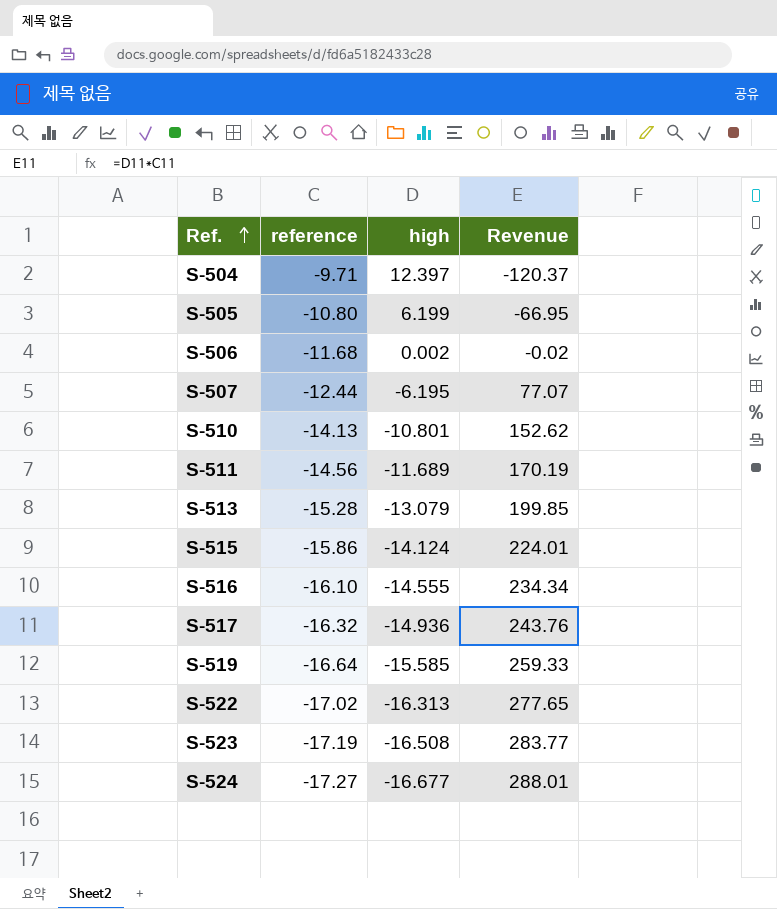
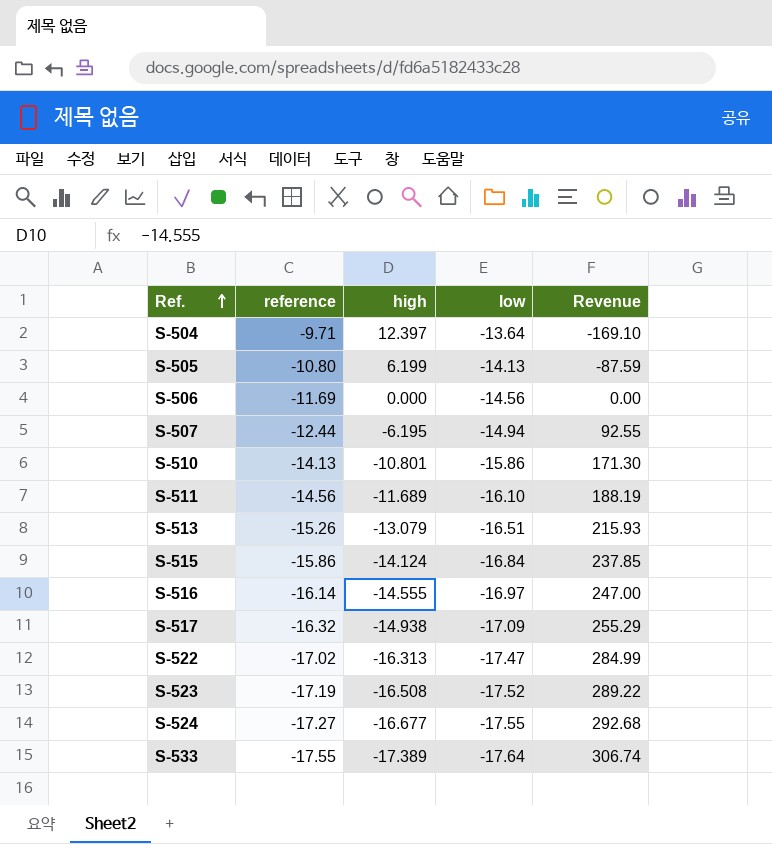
column low | position: none -> 4
column Revenue | formula: [reference] * [high] -> [high] * [low]
row S-519: -16.64 | -15.585 | 259.33 -> none
S-506 | reference: -11.68 -> -11.69
S-506 | high: 0.002 -> 0.000
S-513 | reference: -15.28 -> -15.26
S-516 | reference: -16.10 -> -16.14
S-517 | high: -14.936 -> -14.938
row S-533: none -> -17.55 | -17.389 | -17.64 | 306.74

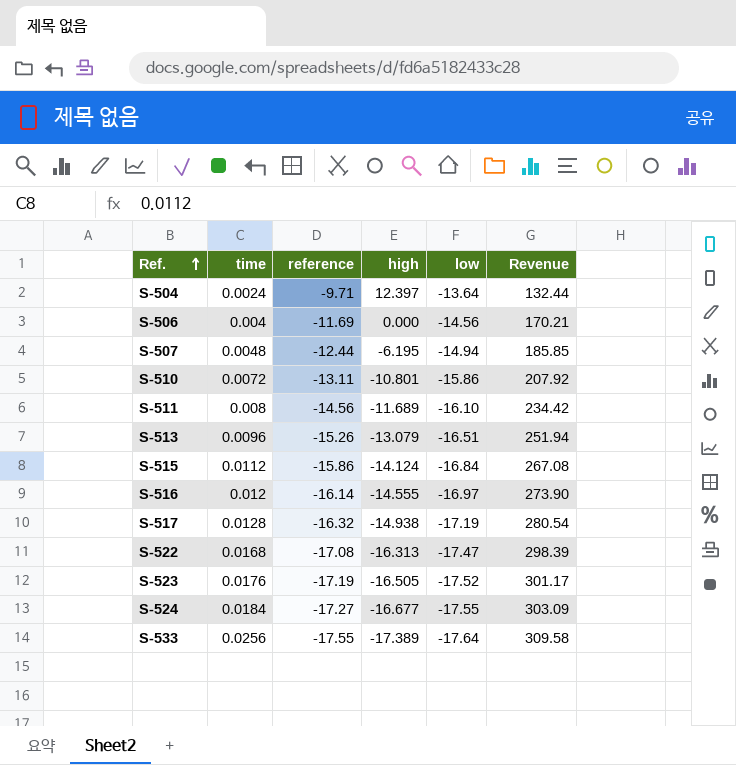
column time | position: none -> 2
column Revenue | formula: [high] * [low] -> [reference] * [low]
row S-505: -10.80 | 6.199 | -14.13 | -87.59 -> none
S-510 | reference: -14.13 -> -13.11
S-517 | low: -17.09 -> -17.19
S-522 | reference: -17.02 -> -17.08
S-523 | high: -16.508 -> -16.505

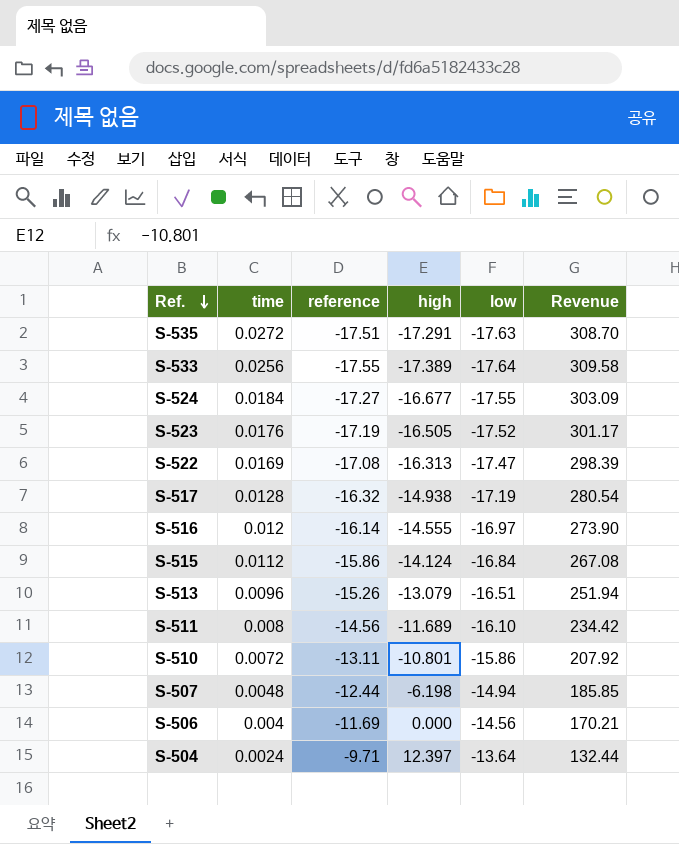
row order: Ref. ascending -> Ref. descending
row S-535: none -> 0.0272 | -17.51 | -17.291 | -17.63 | 308.70
S-522 | time: 0.0168 -> 0.0169
S-507 | high: -6.195 -> -6.198

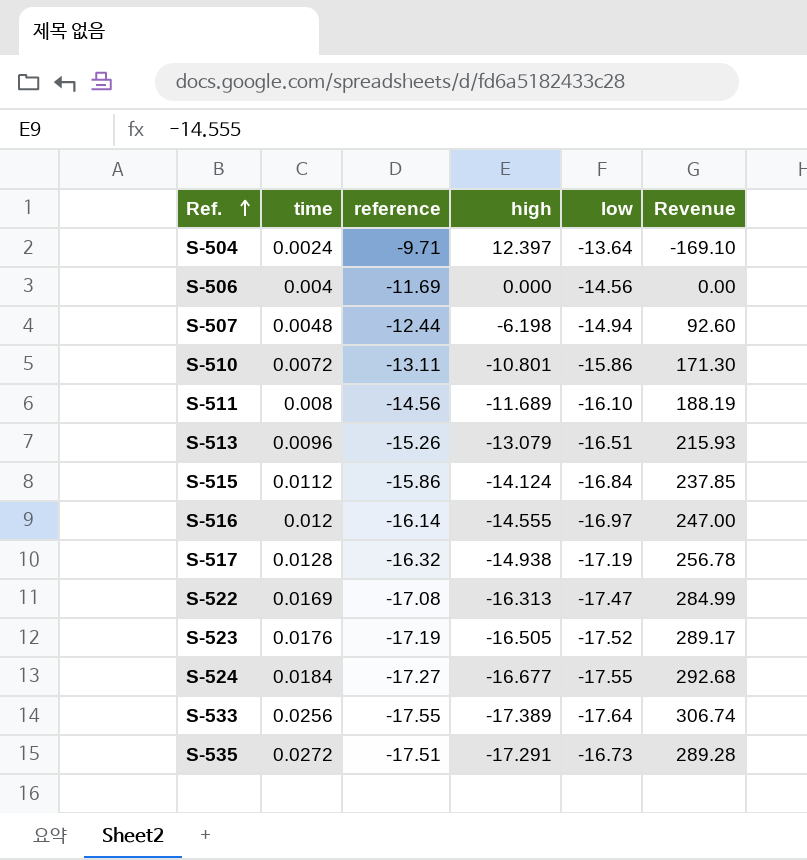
row order: Ref. descending -> Ref. ascending
column Revenue | formula: [reference] * [low] -> [high] * [low]
S-535 | low: -17.63 -> -16.73

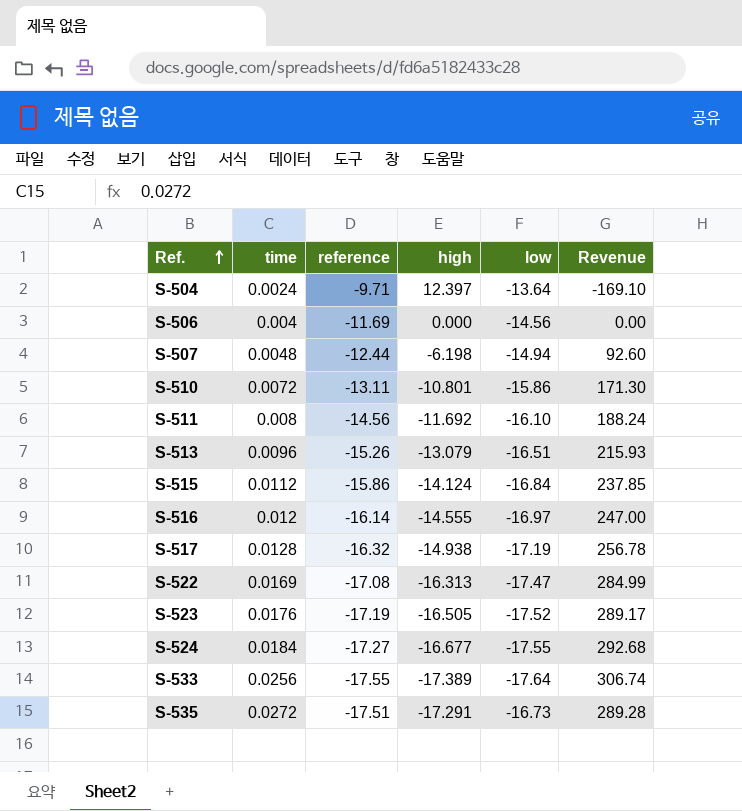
S-511 | high: -11.689 -> -11.692
S-511 | Revenue: 188.19 -> 188.24

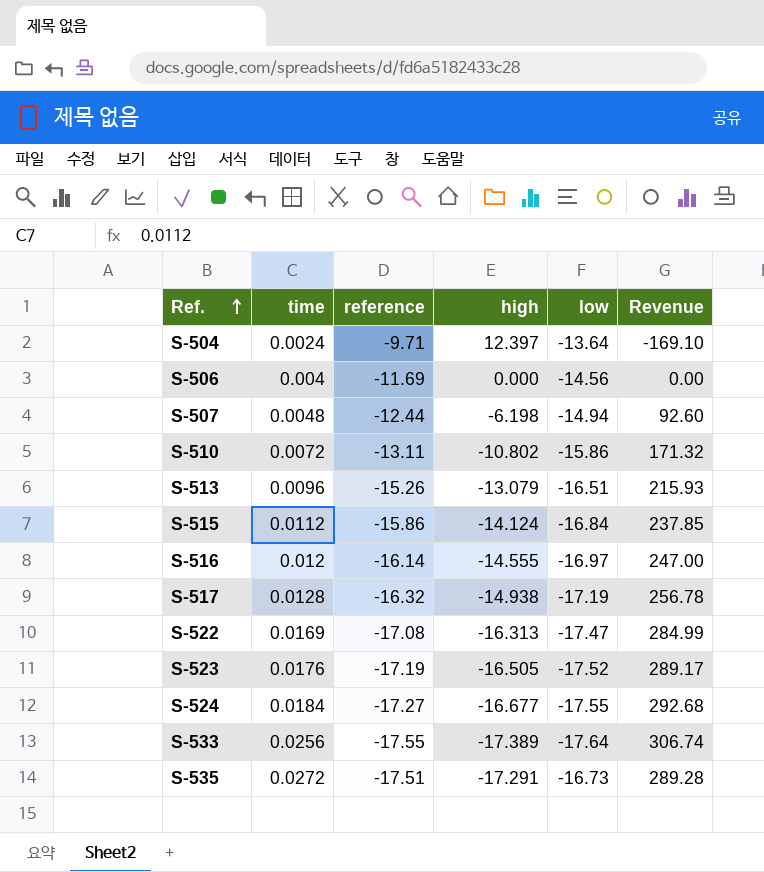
row S-511: 0.008 | -14.56 | -11.692 | -16.10 | 188.24 -> none
S-510 | high: -10.801 -> -10.802
S-510 | Revenue: 171.30 -> 171.32

